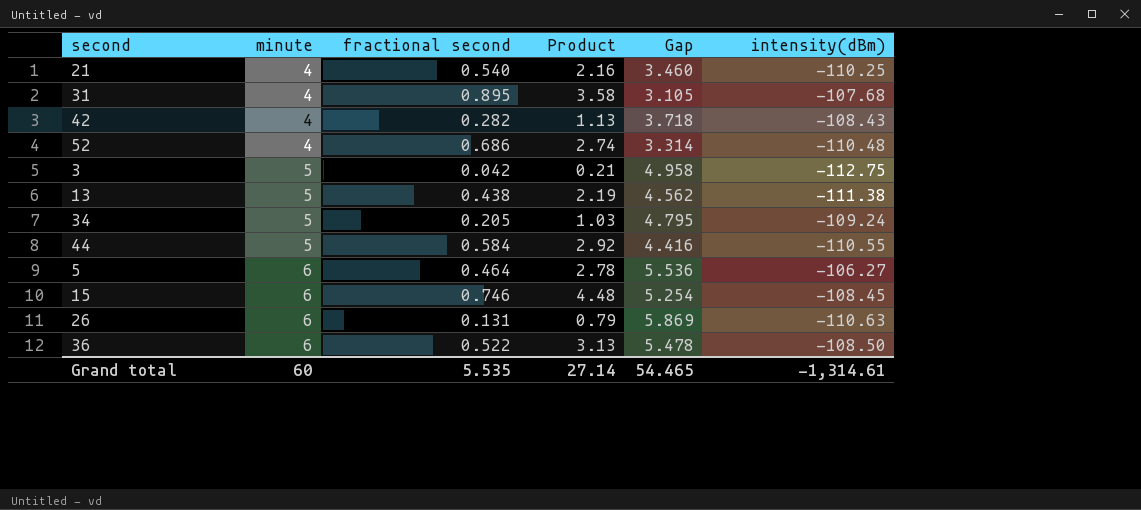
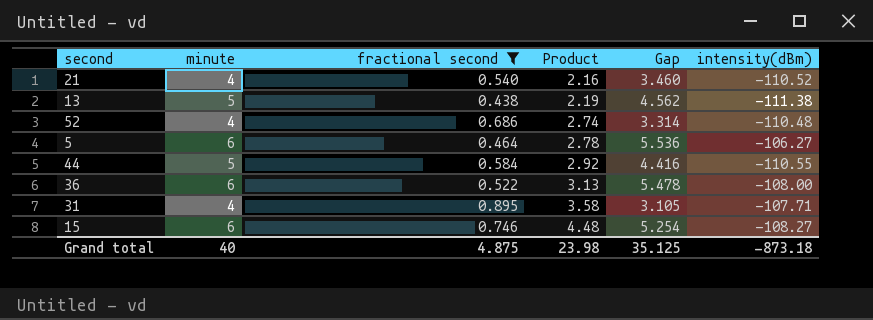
filter: none -> fractional second >= 0.438
row order: minute ascending -> Product ascending
21 | intensity(dBm): -110.25 -> -110.52
36 | intensity(dBm): -108.50 -> -108.00
31 | intensity(dBm): -107.68 -> -107.71
15 | intensity(dBm): -108.45 -> -108.27
Grand total | minute: 60 -> 40
Grand total | fractional second: 5.535 -> 4.875
Grand total | Product: 27.14 -> 23.98
Grand total | Gap: 54.465 -> 35.125
Grand total | intensity(dBm): -1,314.61 -> -873.18

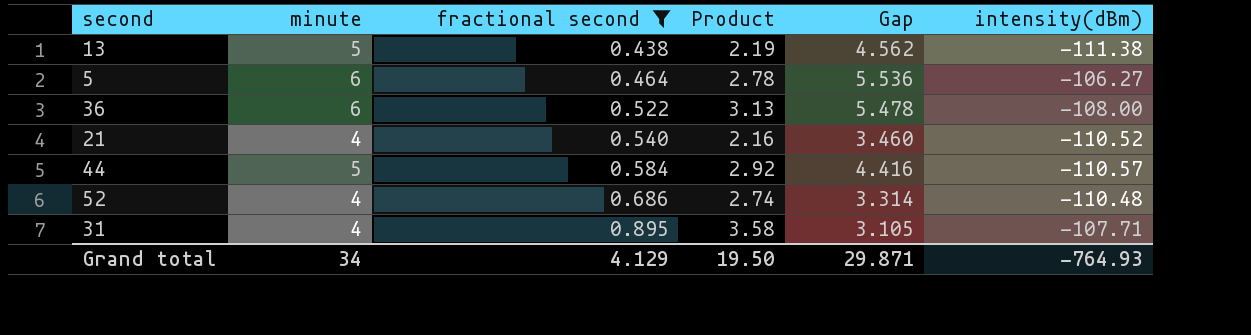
row order: Product ascending -> fractional second ascending
row 15: 6 | 0.746 | 4.48 | 5.254 | -108.27 -> none
44 | intensity(dBm): -110.55 -> -110.57
Grand total | minute: 40 -> 34
Grand total | fractional second: 4.875 -> 4.129
Grand total | Product: 23.98 -> 19.50
Grand total | Gap: 35.125 -> 29.871
Grand total | intensity(dBm): -873.18 -> -764.93

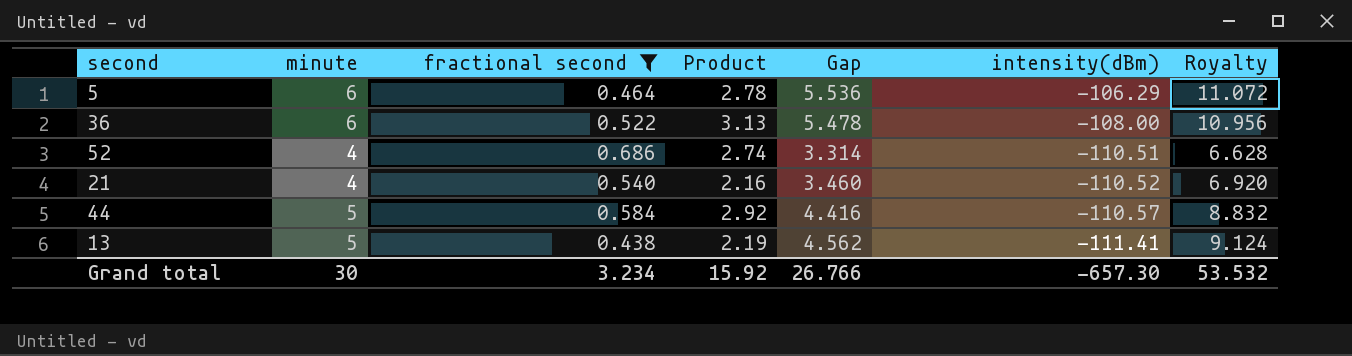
row order: fractional second ascending -> intensity(dBm) descending
column Royalty | formula: none -> [Gap] * 2
row 31: 4 | 0.895 | 3.58 | 3.105 | -107.71 -> none
5 | intensity(dBm): -106.27 -> -106.29
52 | intensity(dBm): -110.48 -> -110.51
13 | intensity(dBm): -111.38 -> -111.41
Grand total | minute: 34 -> 30
Grand total | fractional second: 4.129 -> 3.234
Grand total | Product: 19.50 -> 15.92
Grand total | Gap: 29.871 -> 26.766
Grand total | intensity(dBm): -764.93 -> -657.30

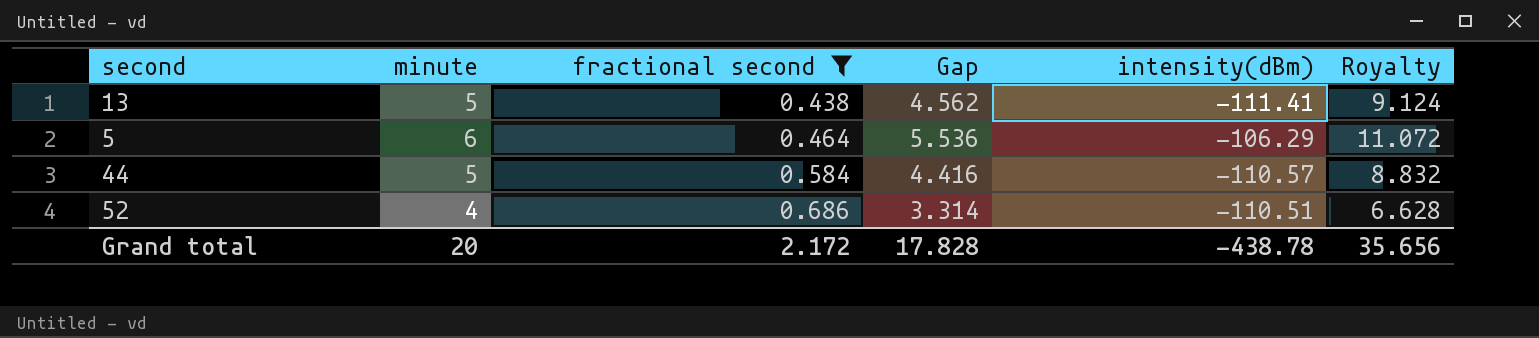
row order: intensity(dBm) descending -> fractional second ascending
column Product | formula: [minute] * [fractional second] -> none
row 36: 6 | 0.522 | 3.13 | 5.478 | -108.00 | 10.956 -> none
row 21: 4 | 0.540 | 2.16 | 3.460 | -110.52 | 6.920 -> none
Grand total | minute: 30 -> 20
Grand total | fractional second: 3.234 -> 2.172
Grand total | Gap: 26.766 -> 17.828
Grand total | intensity(dBm): -657.30 -> -438.78
Grand total | Royalty: 53.532 -> 35.656

